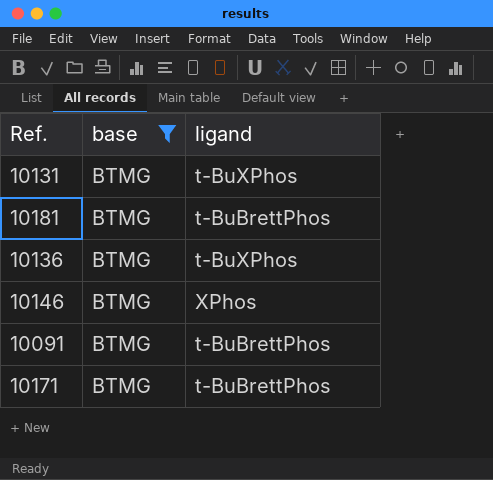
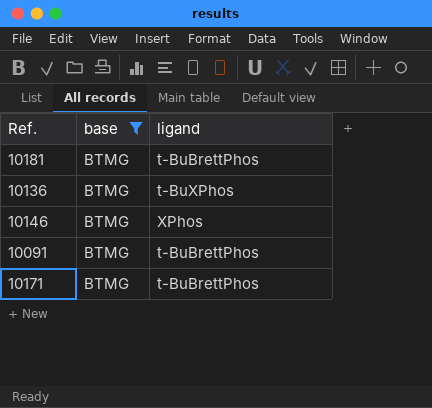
row 10131: BTMG | t-BuXPhos -> none

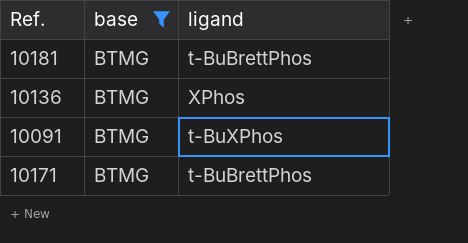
row 10146: BTMG | XPhos -> none
10136 | ligand: t-BuXPhos -> XPhos
10091 | ligand: t-BuBrettPhos -> t-BuXPhos

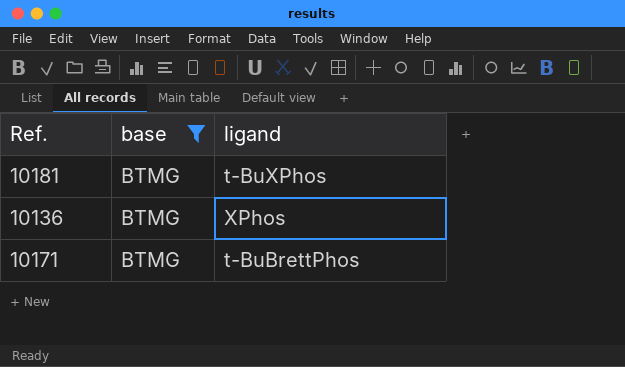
row 10091: BTMG | t-BuXPhos -> none
10181 | ligand: t-BuBrettPhos -> t-BuXPhos

